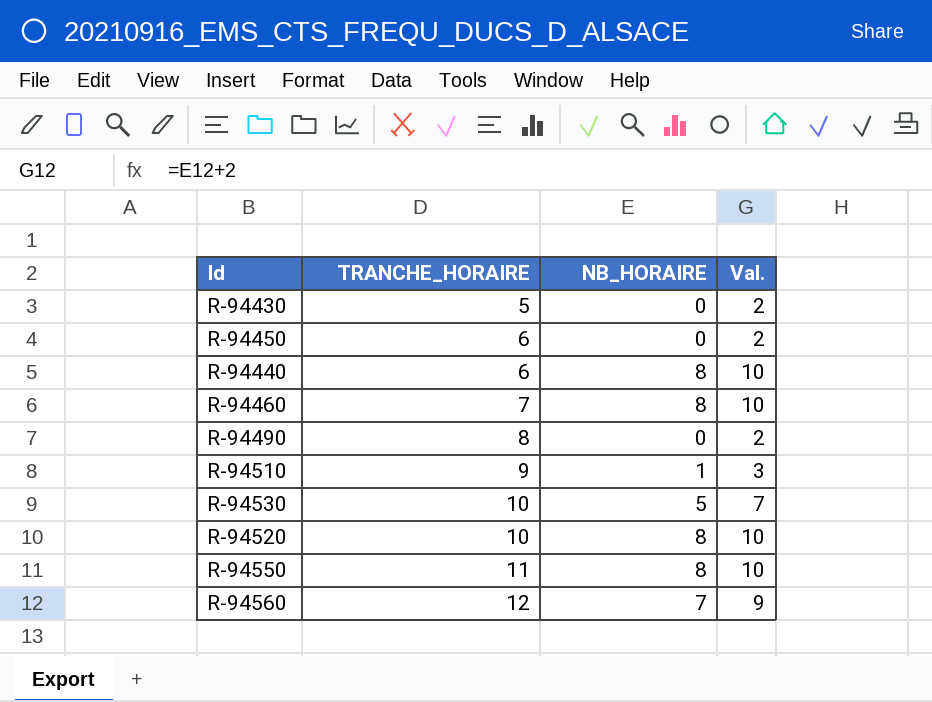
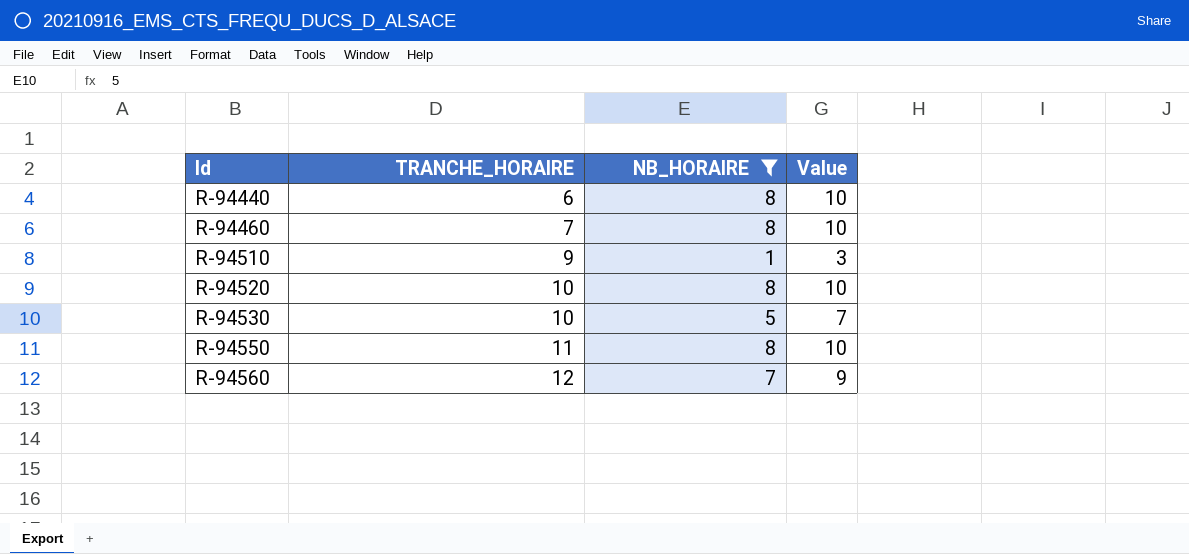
filter: none -> NB_HORAIRE != 0
row order: TRANCHE_HORAIRE ascending -> Id ascending
column name: Val. -> Value

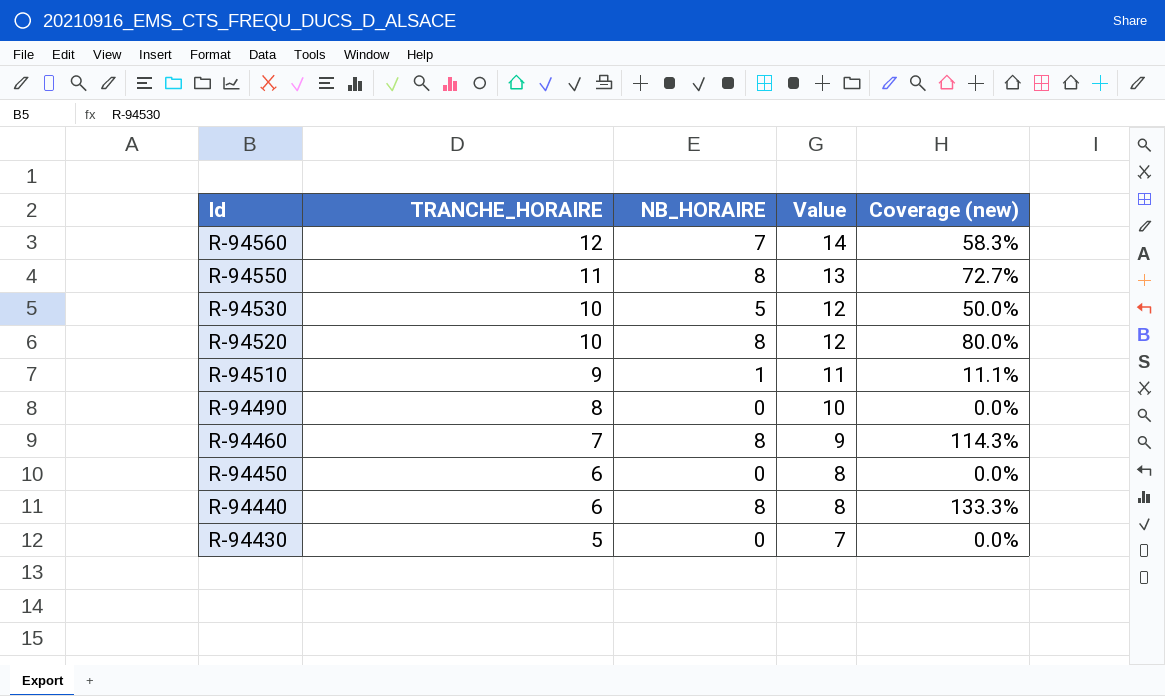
filter: NB_HORAIRE != 0 -> none
row order: Id ascending -> Id descending
column Value | formula: [NB_HORAIRE] + 2 -> [TRANCHE_HORAIRE] + 2
column Coverage (new) | formula: none -> [NB_HORAIRE] / [TRANCHE_HORAIRE]

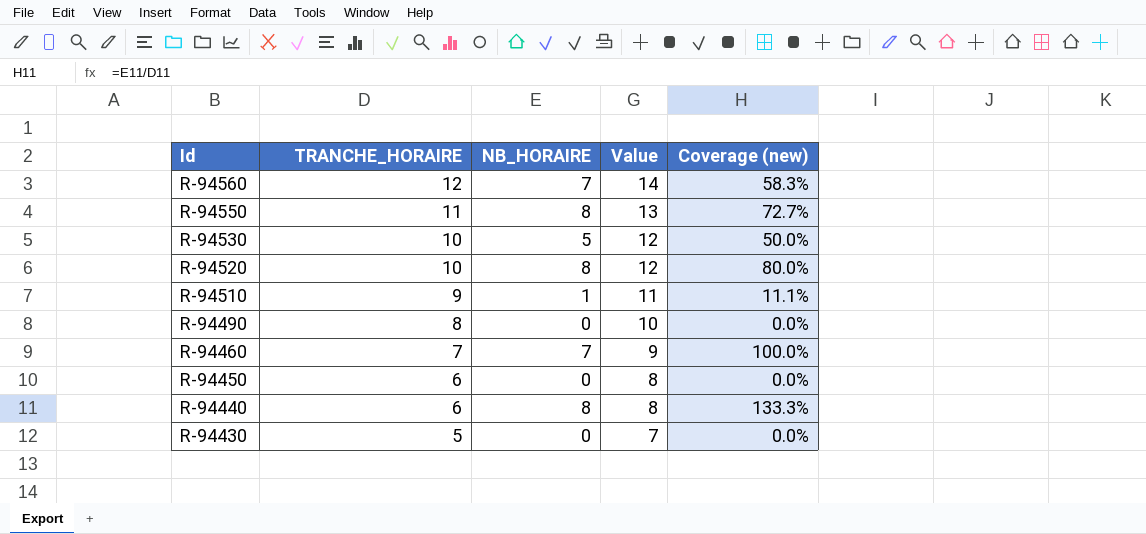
R-94460 | NB_HORAIRE: 8 -> 7
R-94460 | Coverage (new): 114.3% -> 100.0%

